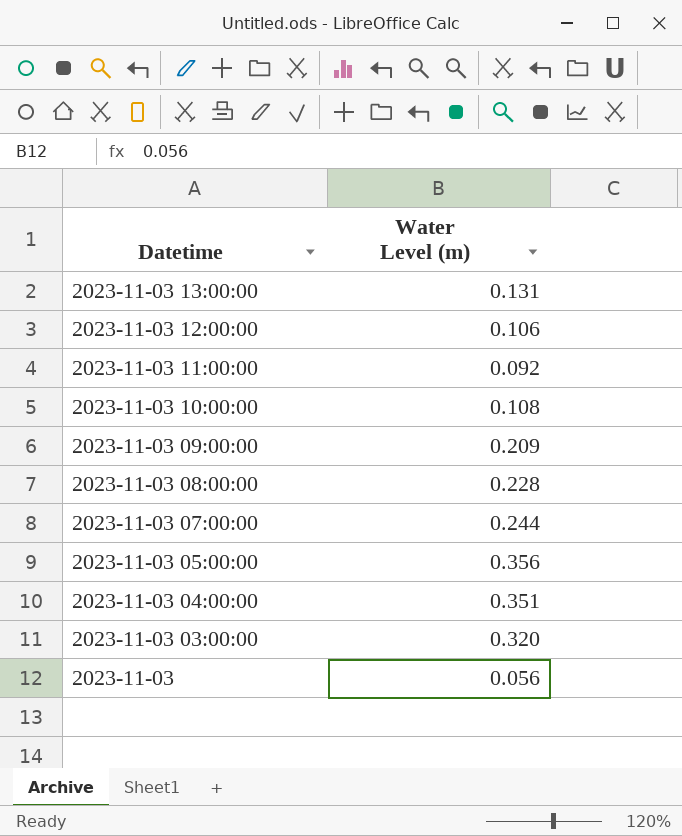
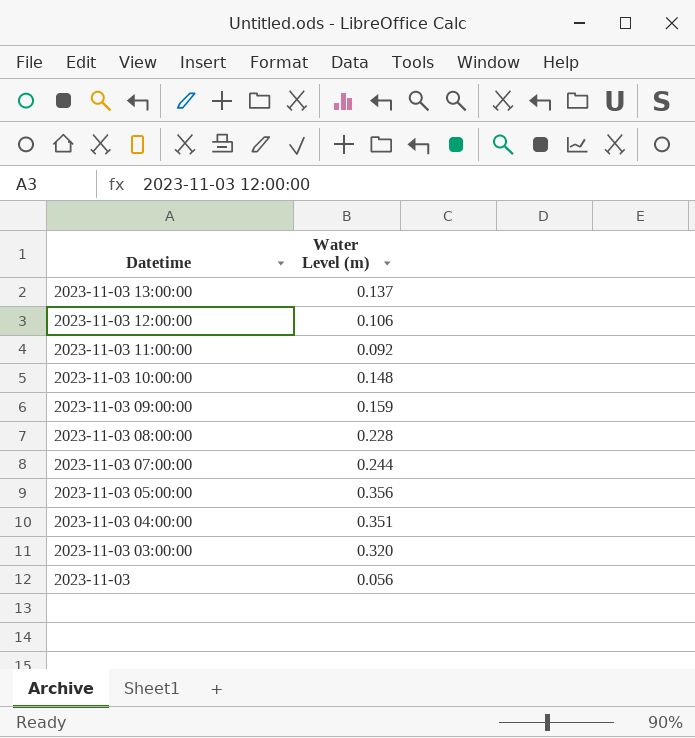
2023-11-03 13:00:00 | Water Level (m): 0.131 -> 0.137
2023-11-03 10:00:00 | Water Level (m): 0.108 -> 0.148
2023-11-03 09:00:00 | Water Level (m): 0.209 -> 0.159

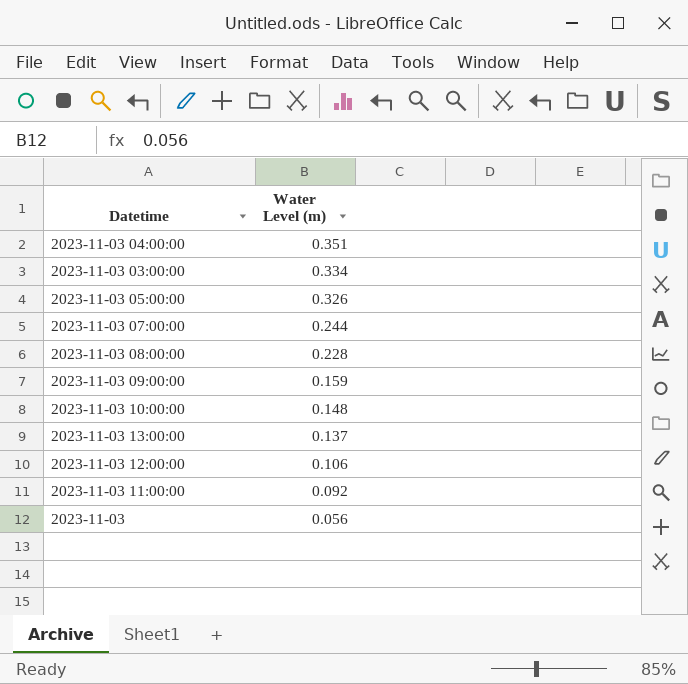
row order: Datetime descending -> Water Level (m) descending
2023-11-03 03:00:00 | Water Level (m): 0.320 -> 0.334
2023-11-03 05:00:00 | Water Level (m): 0.356 -> 0.326

